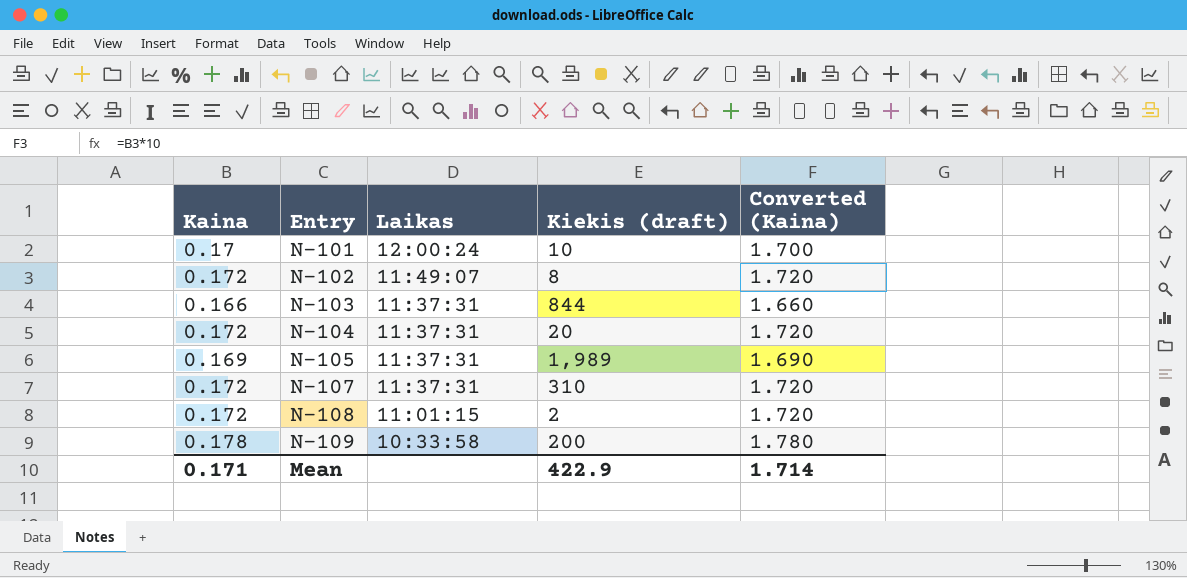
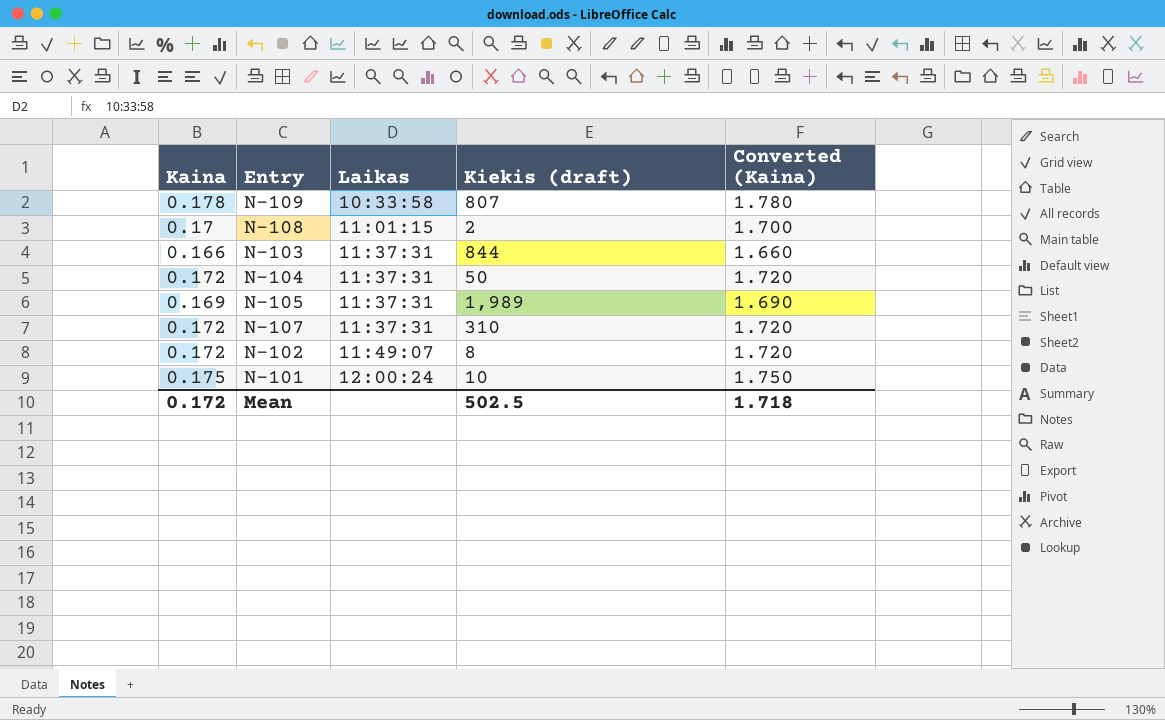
row order: Entry ascending -> Laikas ascending
N-109 | Kiekis (draft): 200 -> 807
N-108 | Kaina: 0.172 -> 0.17
N-108 | Converted (Kaina): 1.720 -> 1.700
N-104 | Kiekis (draft): 20 -> 50
N-101 | Kaina: 0.17 -> 0.175
N-101 | Converted (Kaina): 1.700 -> 1.750
Mean | Kaina: 0.171 -> 0.172
Mean | Kiekis (draft): 422.9 -> 502.5
Mean | Converted (Kaina): 1.714 -> 1.718

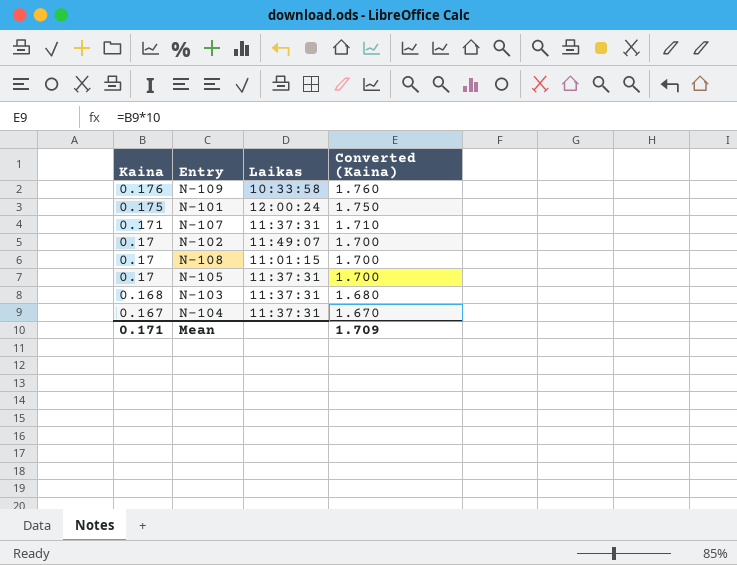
row order: Laikas ascending -> Kaina descending
column Kiekis (draft) | position: 4 -> none
N-109 | Kaina: 0.178 -> 0.176
N-109 | Converted (Kaina): 1.780 -> 1.760
N-107 | Kaina: 0.172 -> 0.171
N-107 | Converted (Kaina): 1.720 -> 1.710
N-102 | Kaina: 0.172 -> 0.17
N-102 | Converted (Kaina): 1.720 -> 1.700
N-105 | Kaina: 0.169 -> 0.17
N-105 | Converted (Kaina): 1.690 -> 1.700
N-103 | Kaina: 0.166 -> 0.168
N-103 | Converted (Kaina): 1.660 -> 1.680
N-104 | Kaina: 0.172 -> 0.167
N-104 | Converted (Kaina): 1.720 -> 1.670
Mean | Kaina: 0.172 -> 0.171
Mean | Converted (Kaina): 1.718 -> 1.709

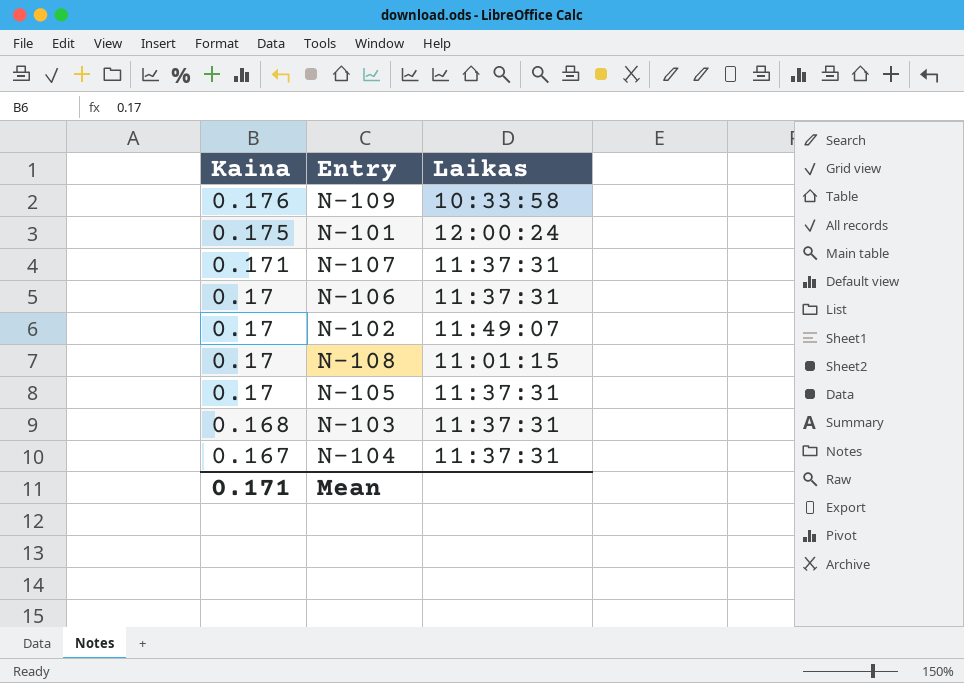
column Converted (Kaina) | formula: [Kaina] * 10 -> none
row N-106: none -> 0.17 | 11:37:31

